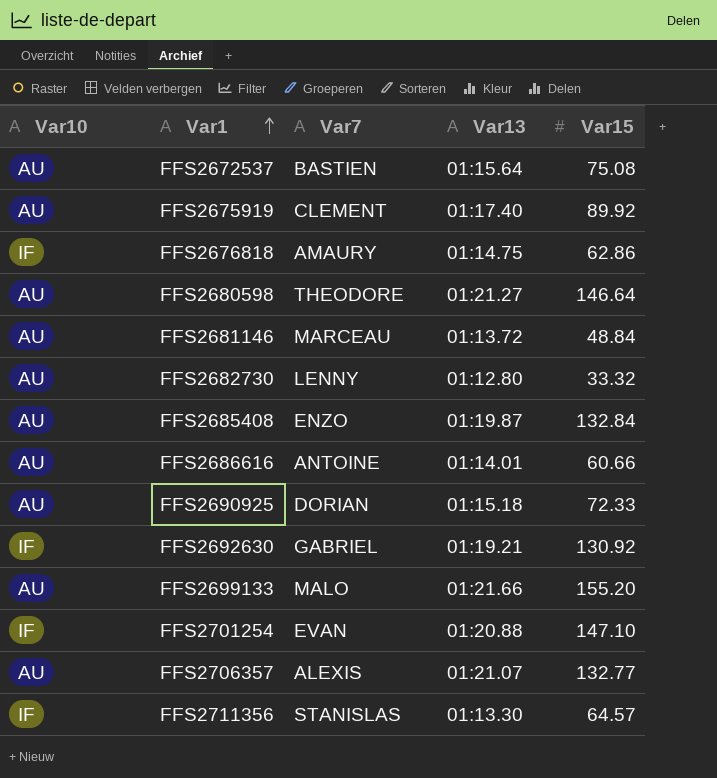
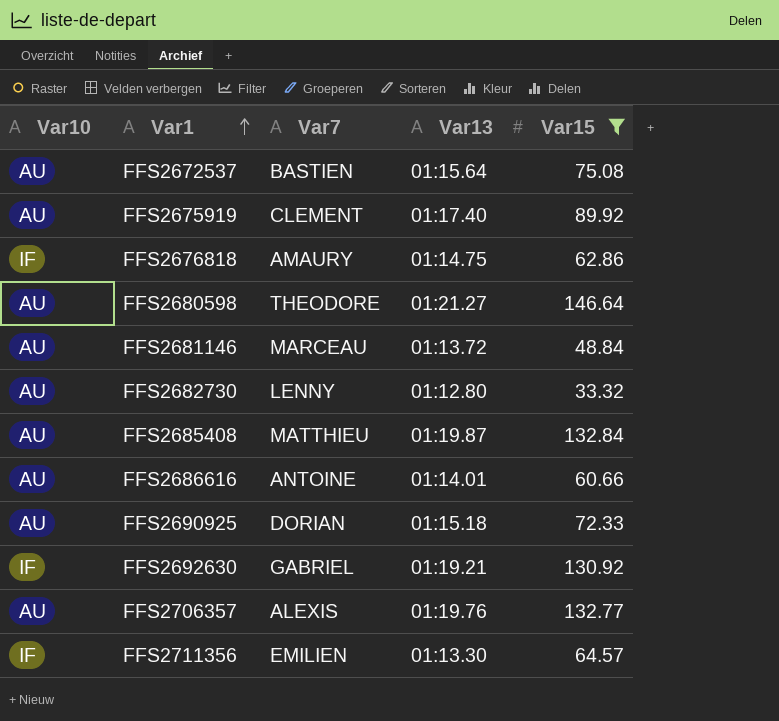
filter: none -> Var15 <= 146.64
FFS2685408 | Var7: ENZO -> MATTHIEU
FFS2706357 | Var13: 01:21.07 -> 01:19.76
FFS2711356 | Var7: STANISLAS -> EMILIEN

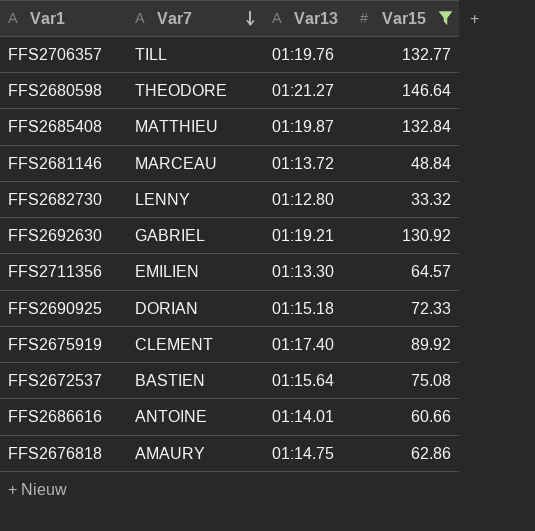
row order: Var1 ascending -> Var7 descending
column Var10 | position: 1 -> none
FFS2706357 | Var7: ALEXIS -> TILL

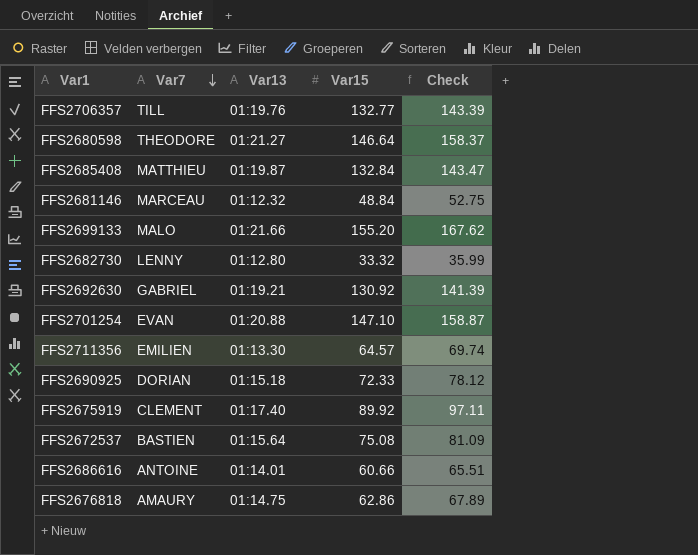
filter: Var15 <= 146.64 -> none
column Check | formula: none -> [Var15] * 1.08
FFS2681146 | Var13: 01:13.72 -> 01:12.32

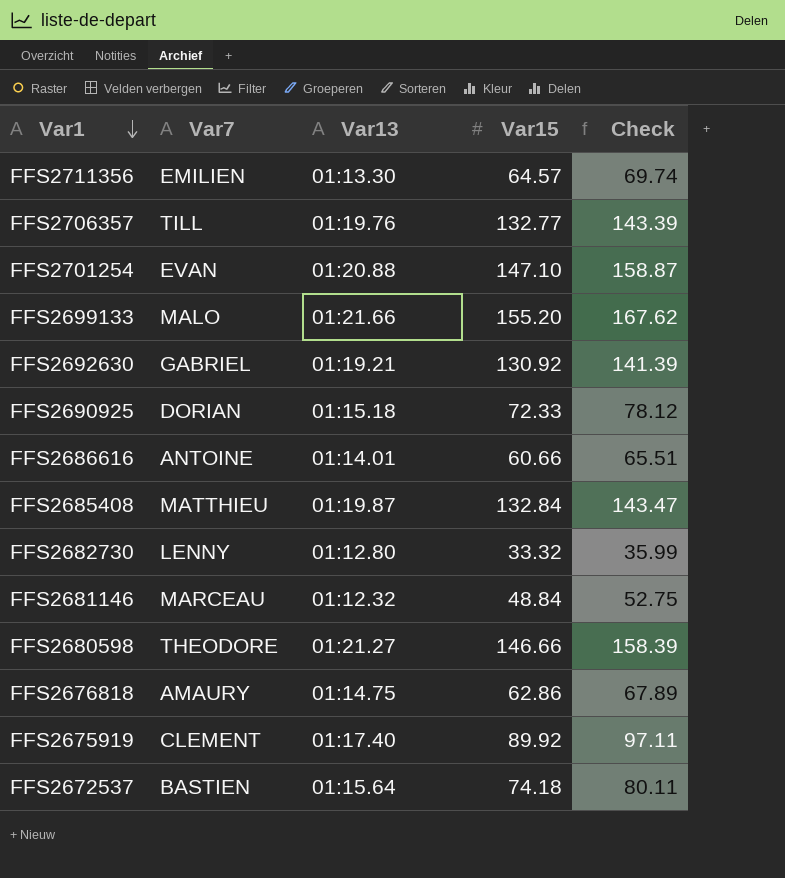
row order: Var7 descending -> Var1 descending
FFS2680598 | Var15: 146.64 -> 146.66
FFS2680598 | Check: 158.37 -> 158.39
FFS2672537 | Var15: 75.08 -> 74.18
FFS2672537 | Check: 81.09 -> 80.11

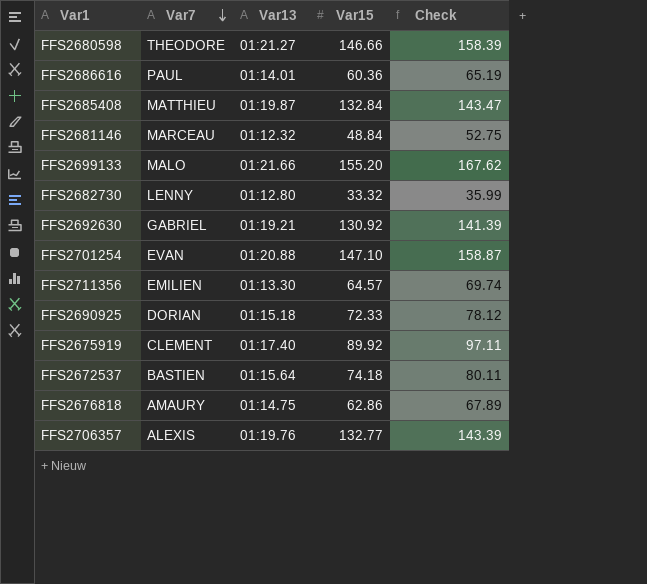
row order: Var1 descending -> Var7 descending
FFS2686616 | Var7: ANTOINE -> PAUL
FFS2686616 | Var15: 60.66 -> 60.36
FFS2686616 | Check: 65.51 -> 65.19
FFS2706357 | Var7: TILL -> ALEXIS

